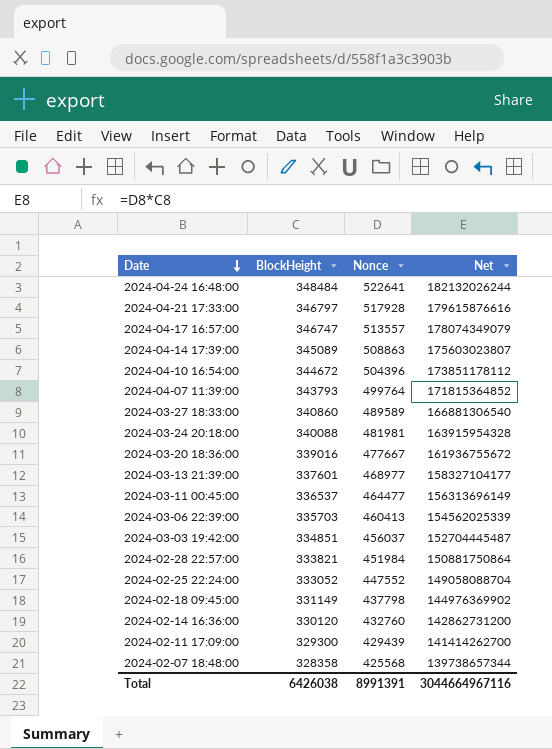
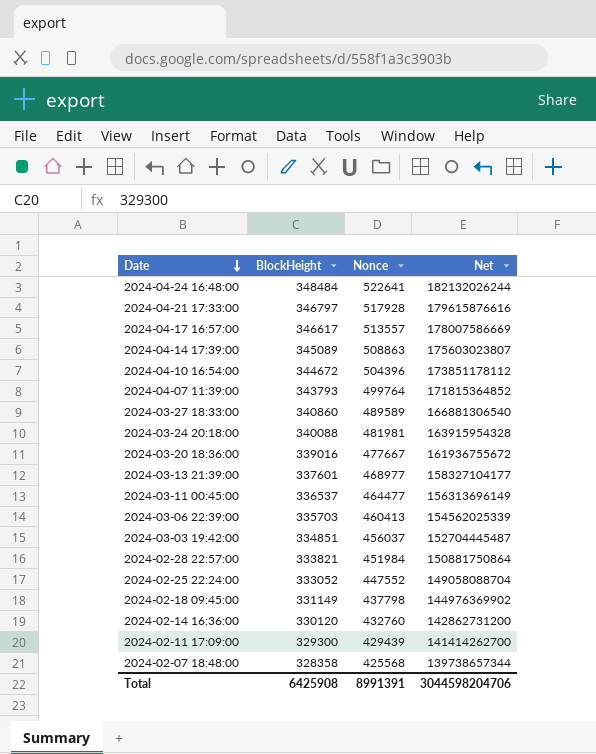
2024-04-17 16:57:00 | BlockHeight: 346747 -> 346617
2024-04-17 16:57:00 | Net: 178074349079 -> 178007586669
Total | BlockHeight: 6426038 -> 6425908
Total | Net: 3044664967116 -> 3044598204706

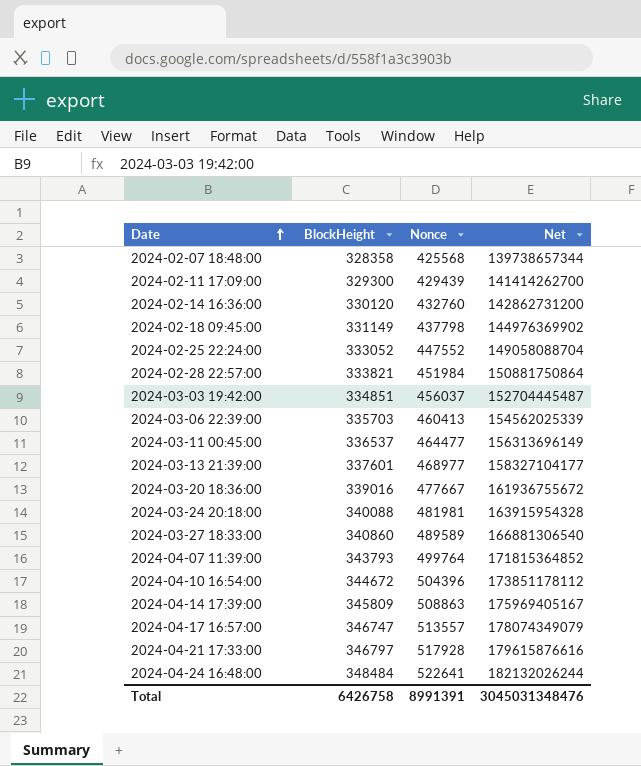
row order: Date descending -> Date ascending
2024-04-14 17:39:00 | BlockHeight: 345089 -> 345809
2024-04-14 17:39:00 | Net: 175603023807 -> 175969405167
2024-04-17 16:57:00 | BlockHeight: 346617 -> 346747
2024-04-17 16:57:00 | Net: 178007586669 -> 178074349079
Total | BlockHeight: 6425908 -> 6426758
Total | Net: 3044598204706 -> 3045031348476

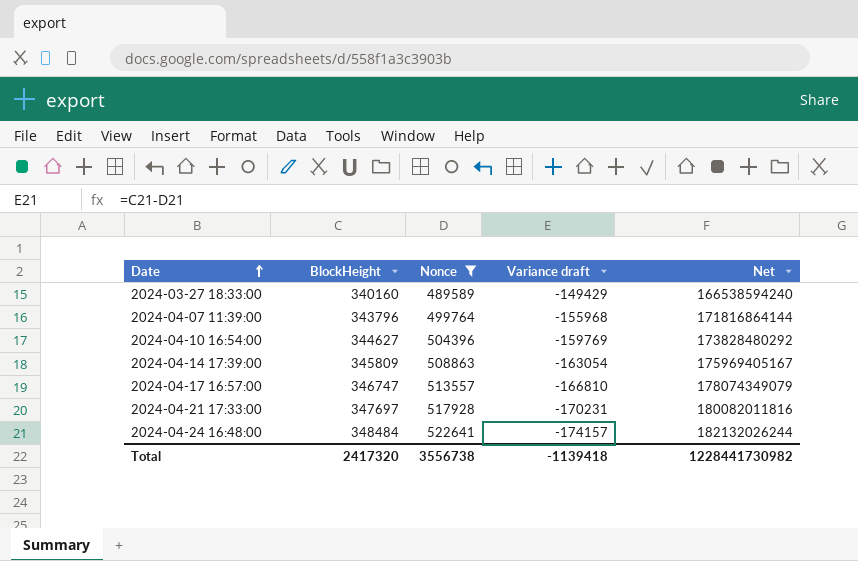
filter: none -> Nonce >= 489589
column Variance draft | formula: none -> [BlockHeight] - [Nonce]
2024-03-27 18:33:00 | BlockHeight: 340860 -> 340160
2024-03-27 18:33:00 | Net: 166881306540 -> 166538594240
2024-04-07 11:39:00 | BlockHeight: 343793 -> 343796
2024-04-07 11:39:00 | Net: 171815364852 -> 171816864144
2024-04-10 16:54:00 | BlockHeight: 344672 -> 344627
2024-04-10 16:54:00 | Net: 173851178112 -> 173828480292
2024-04-21 17:33:00 | BlockHeight: 346797 -> 347697
2024-04-21 17:33:00 | Net: 179615876616 -> 180082011816
Total | BlockHeight: 6426758 -> 2417320
Total | Nonce: 8991391 -> 3556738
Total | Net: 3045031348476 -> 1228441730982

